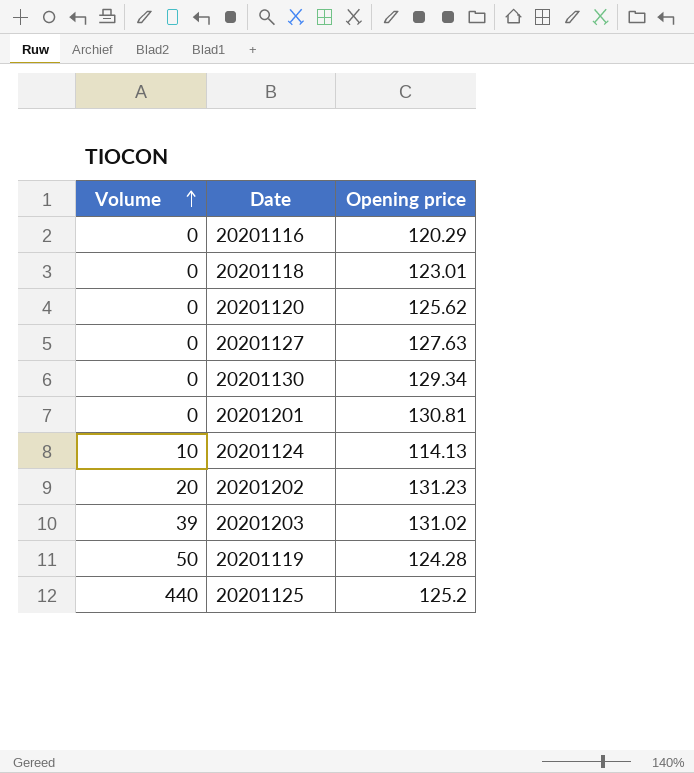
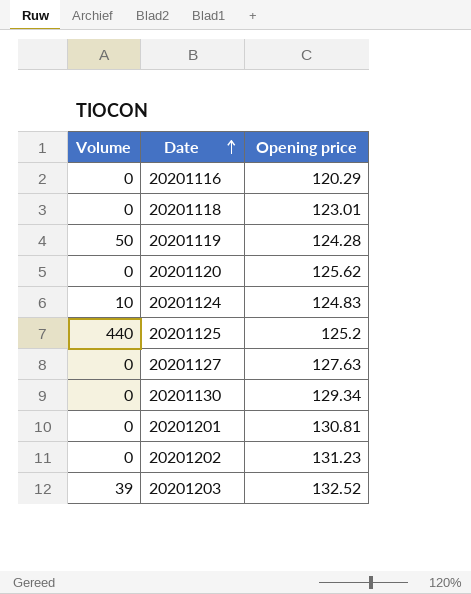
row order: Volume ascending -> Date ascending
20201124 | Opening price: 114.13 -> 124.83
20201202 | Volume: 20 -> 0
20201203 | Opening price: 131.02 -> 132.52

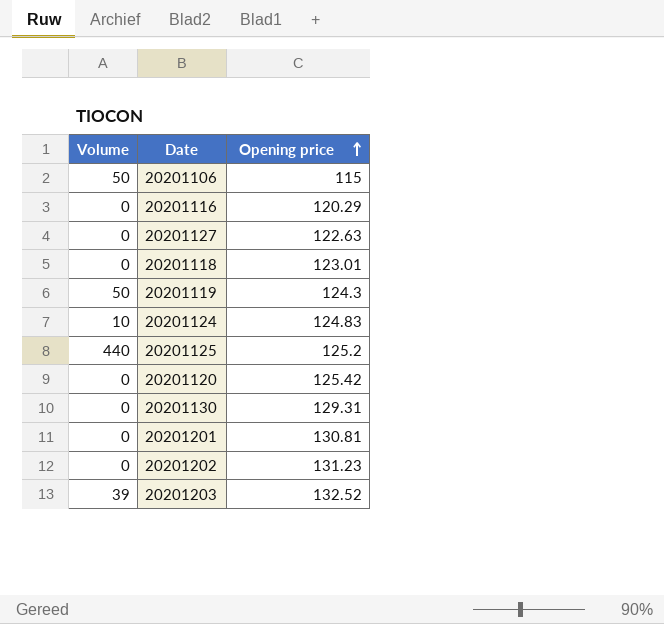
row order: Date ascending -> Opening price ascending
row 20201106: none -> 50 | 115
20201127 | Opening price: 127.63 -> 122.63
20201119 | Opening price: 124.28 -> 124.3
20201120 | Opening price: 125.62 -> 125.42
20201130 | Opening price: 129.34 -> 129.31

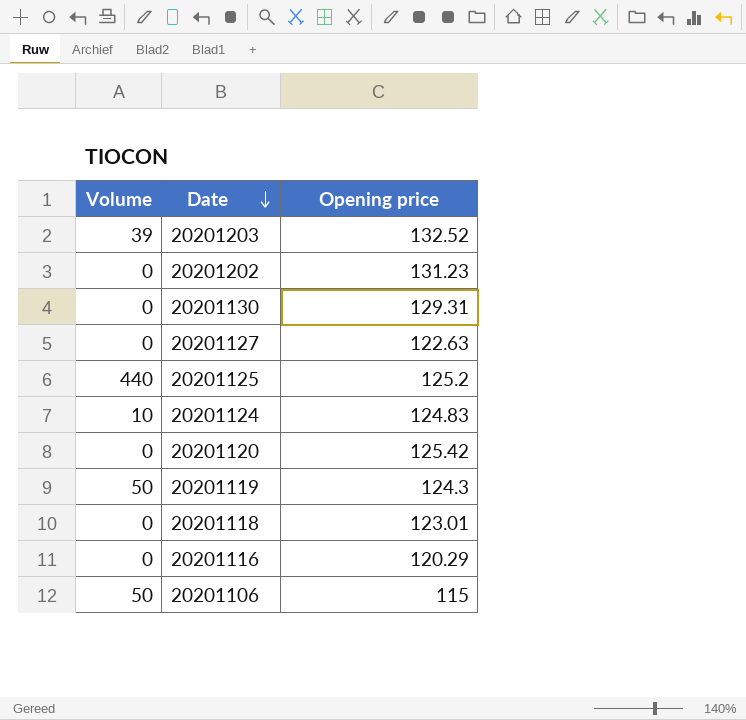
row order: Opening price ascending -> Date descending
row 20201201: 0 | 130.81 -> none

